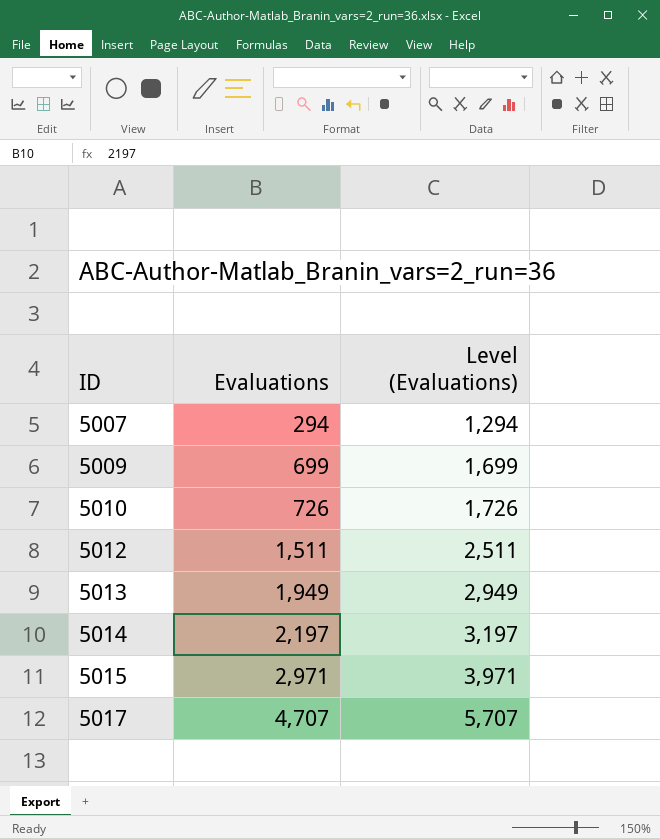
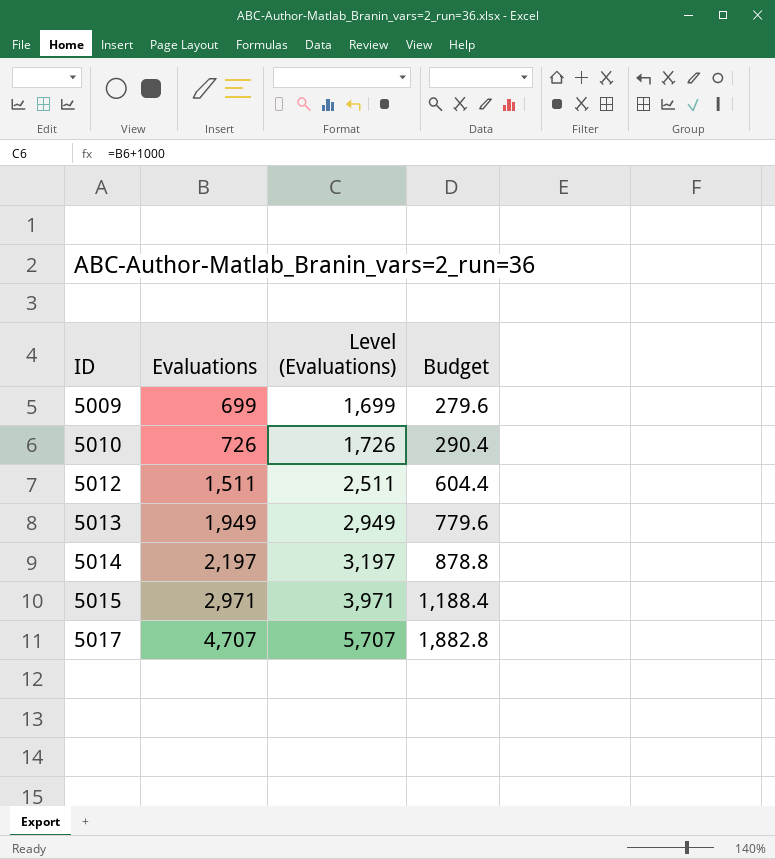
column Budget | formula: none -> [Evaluations] * 0.4
row 5007: 294 | 1,294 -> none

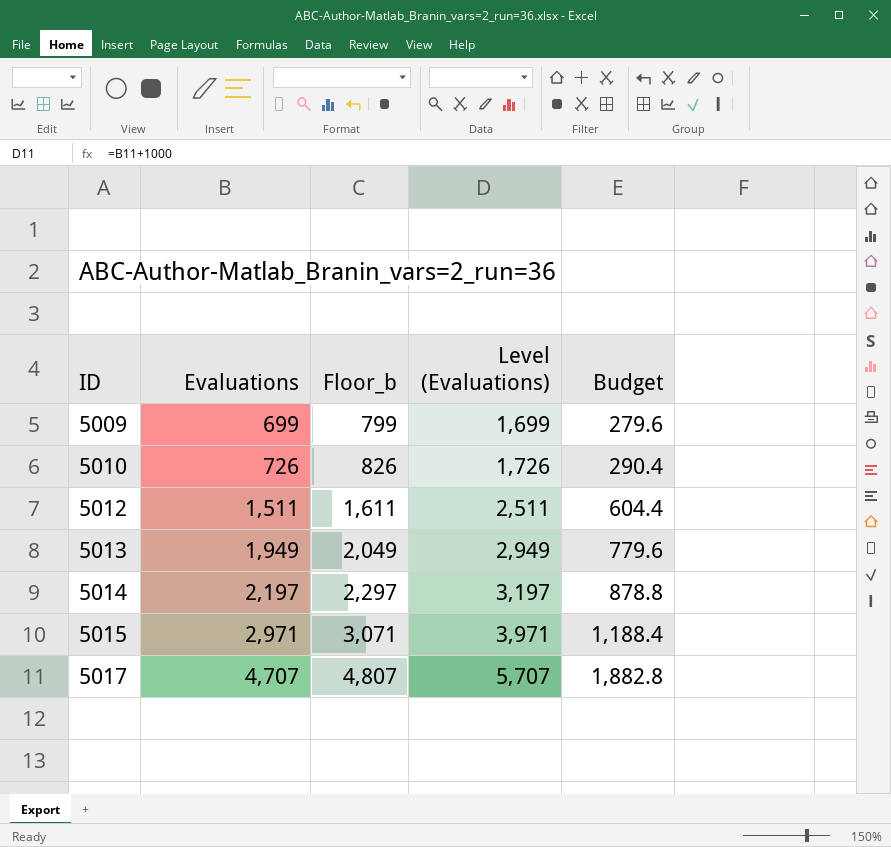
column Floor_b | formula: none -> [Evaluations] + 100

